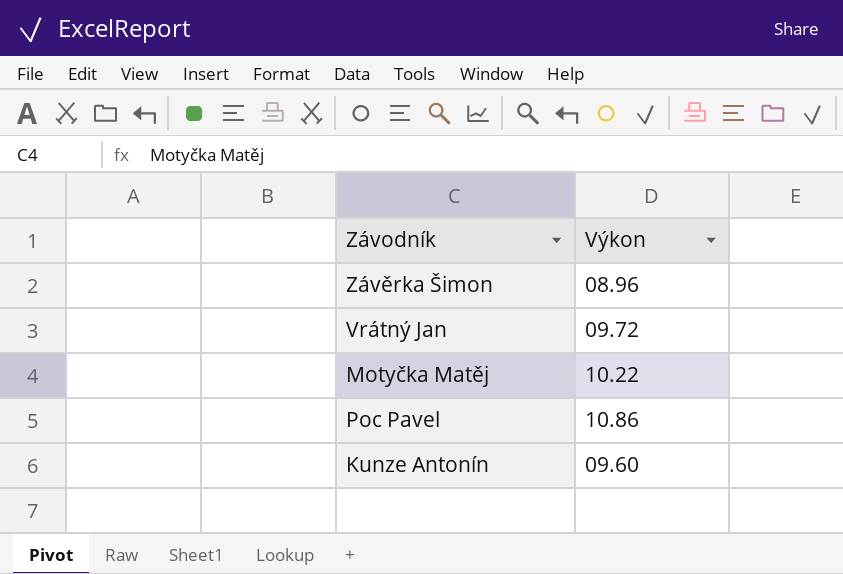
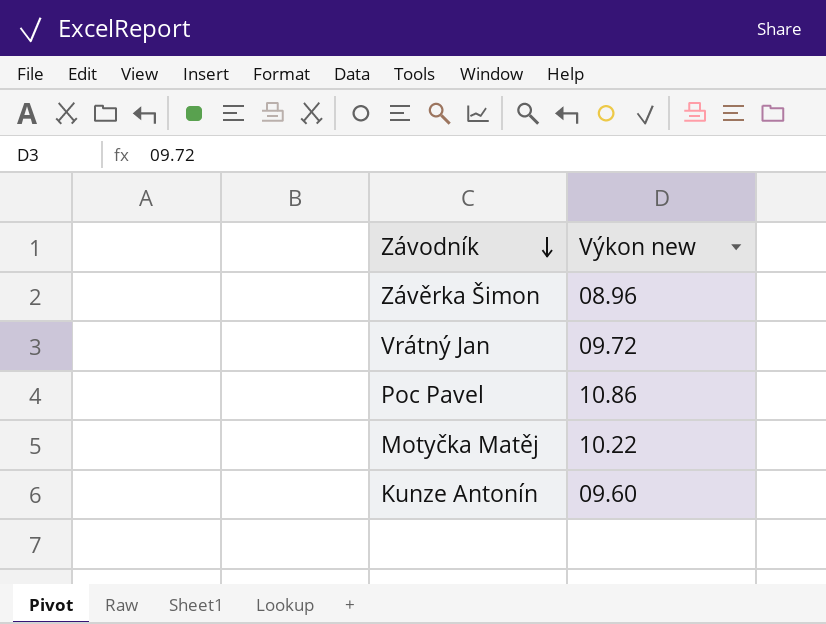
row order: none -> Závodník descending
column name: Výkon -> Výkon new

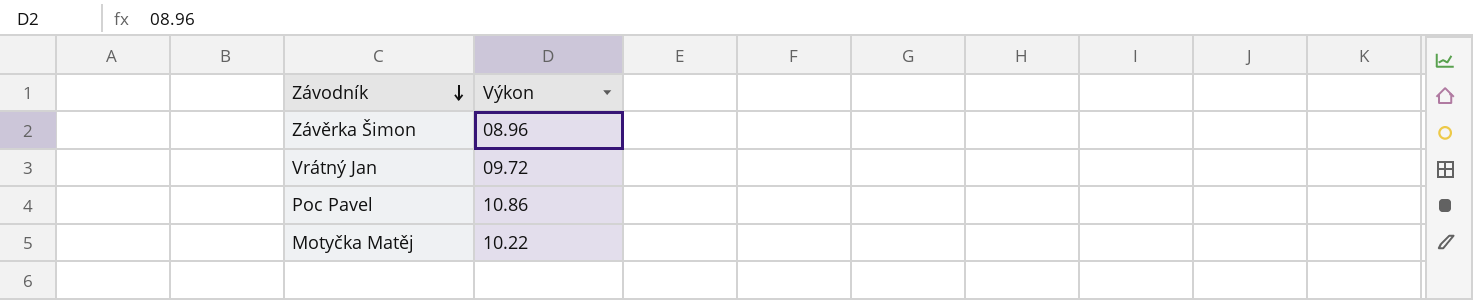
column name: Výkon new -> Výkon
row Kunze Antonín: 09.60 -> none

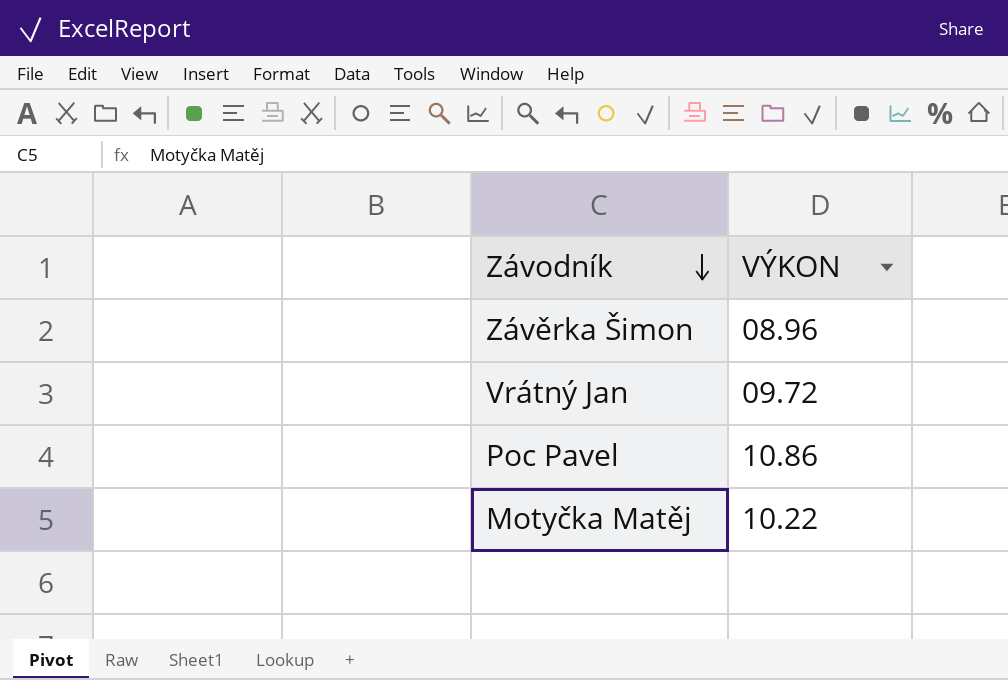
column name: Výkon -> VÝKON

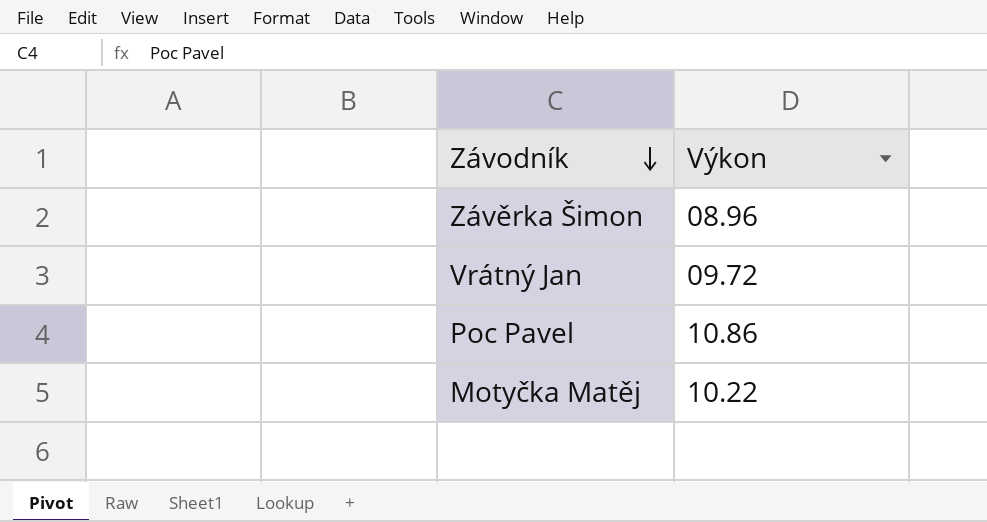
column name: VÝKON -> Výkon

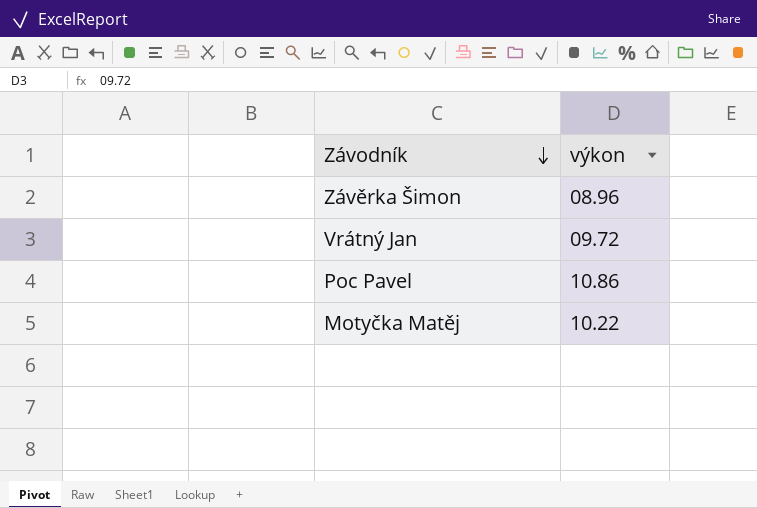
column name: Výkon -> výkon

